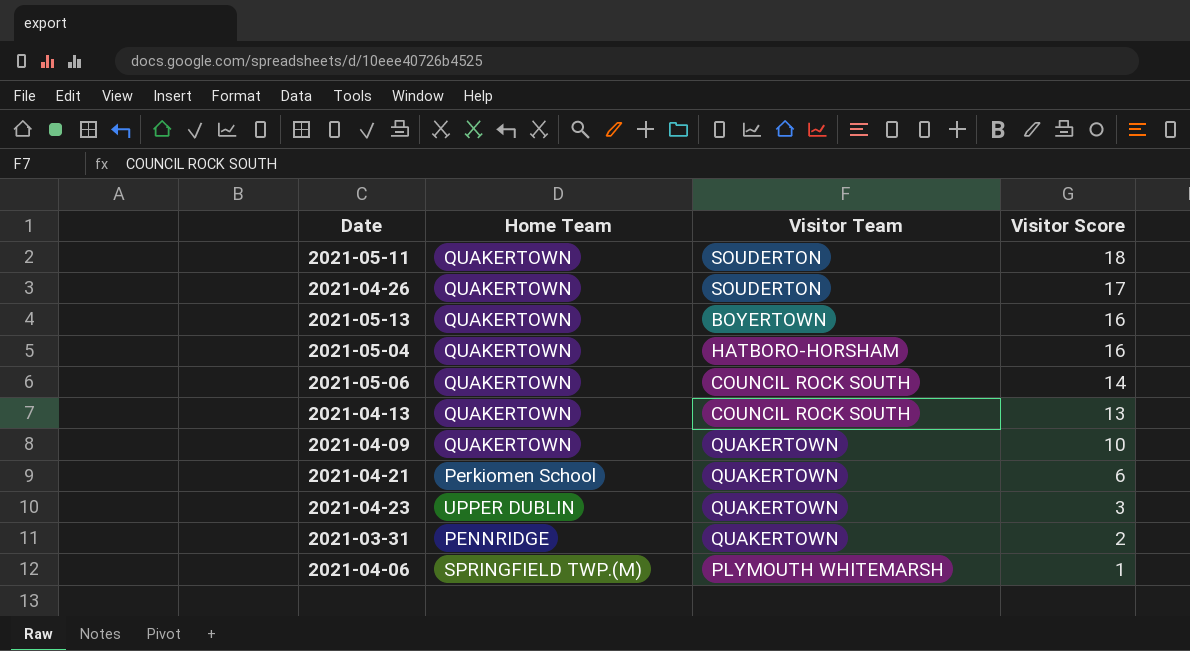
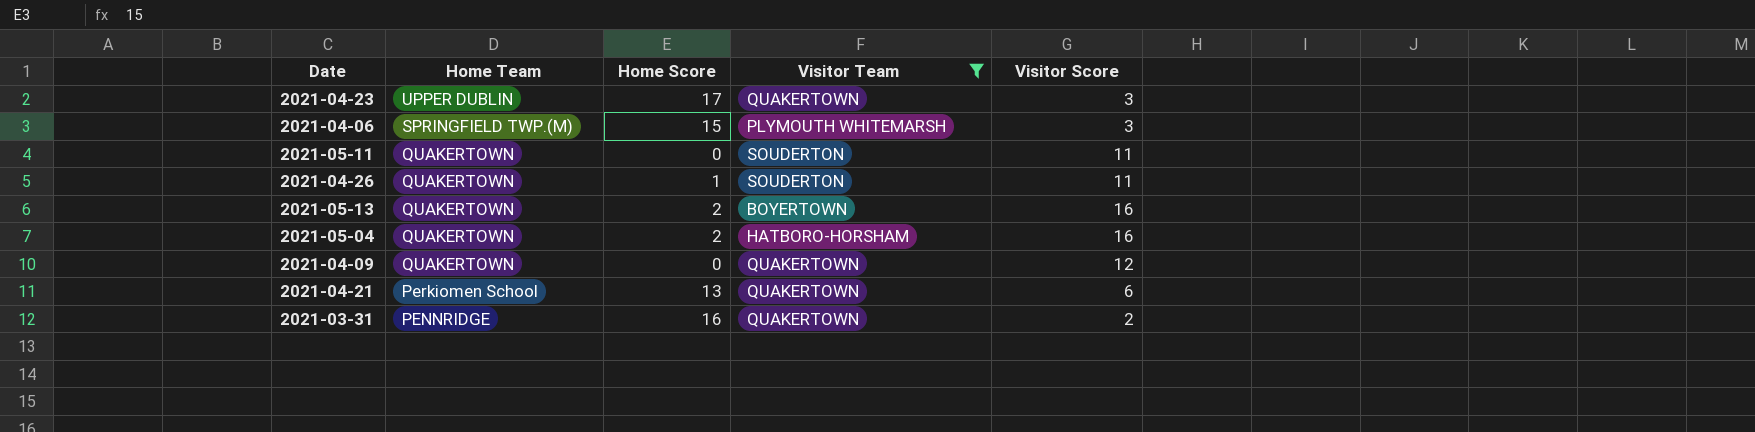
filter: none -> Visitor Team != COUNCIL ROCK SOUTH
row order: Visitor Score descending -> Home Team descending
column Home Score | position: none -> 3
2021-04-06 | Visitor Score: 1 -> 3
2021-05-11 | Visitor Score: 18 -> 11
2021-04-26 | Visitor Score: 17 -> 11
2021-04-09 | Visitor Score: 10 -> 12

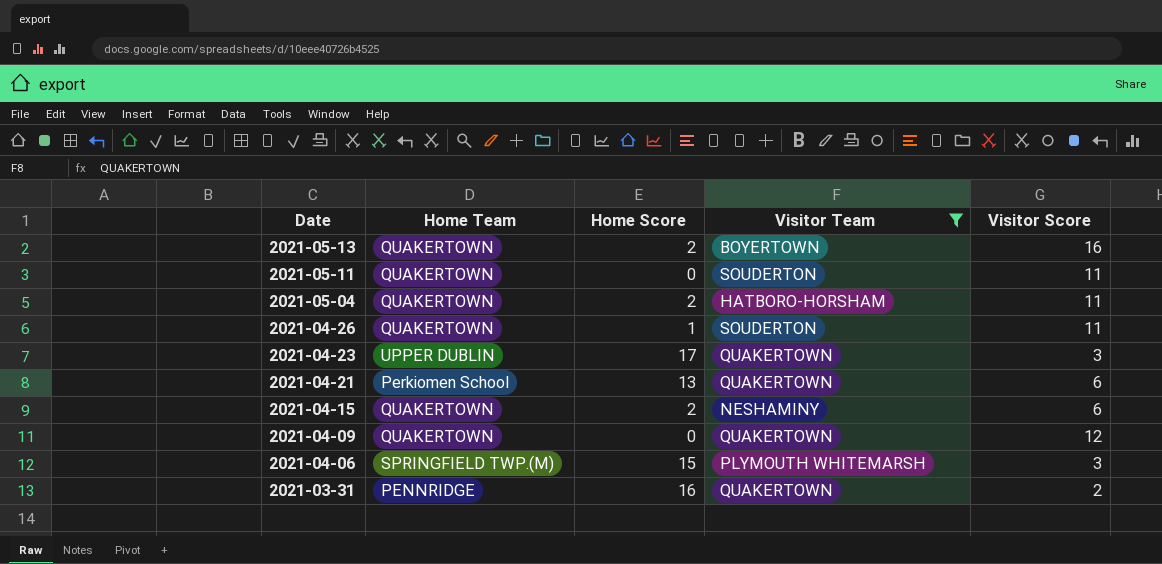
row order: Home Team descending -> Date descending
2021-05-04 | Visitor Score: 16 -> 11
row 2021-04-15: none -> QUAKERTOWN | 2 | NESHAMINY | 6

